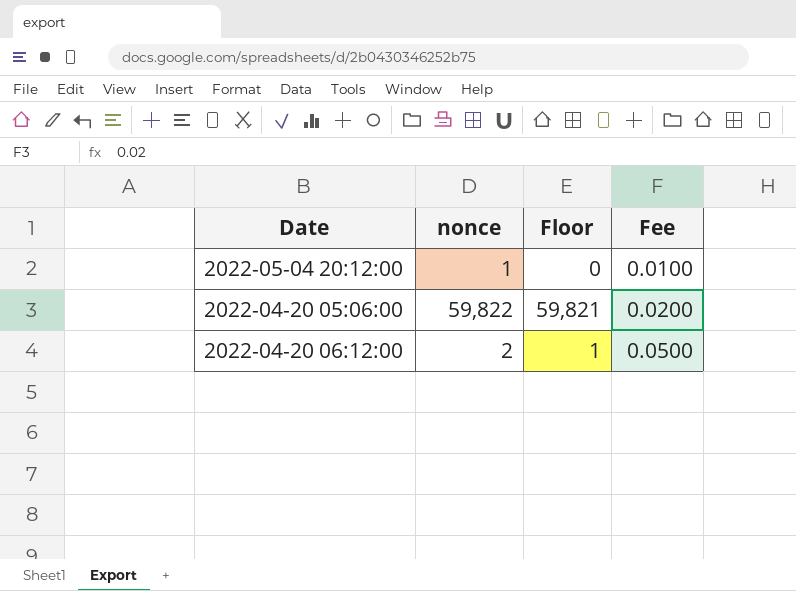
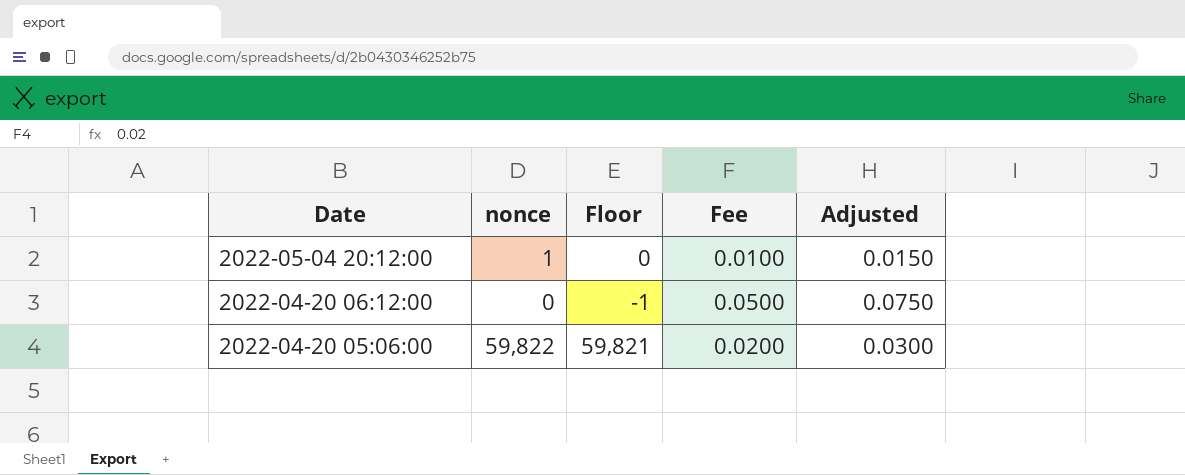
row order: Fee ascending -> Date descending
column Adjusted | formula: none -> [Fee] * 1.5
2022-04-20 06:12:00 | nonce: 2 -> 0
2022-04-20 06:12:00 | Floor: 1 -> -1

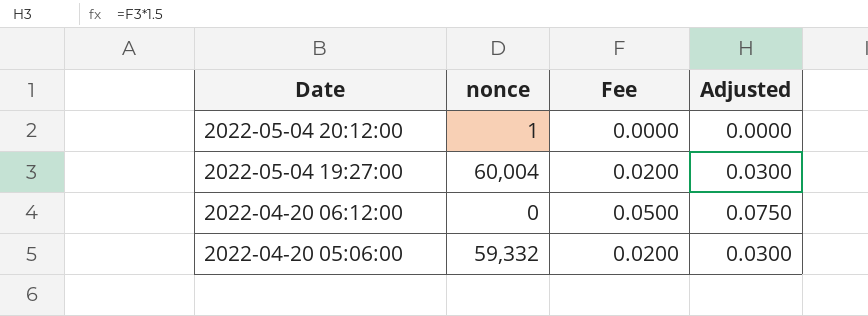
column Floor | formula: [nonce] - 1 -> none
2022-05-04 20:12:00 | Fee: 0.0100 -> 0.0000
2022-05-04 20:12:00 | Adjusted: 0.0150 -> 0.0000
row 2022-05-04 19:27:00: none -> 60,004 | 0.0200 | 0.0300
2022-04-20 05:06:00 | nonce: 59,822 -> 59,332

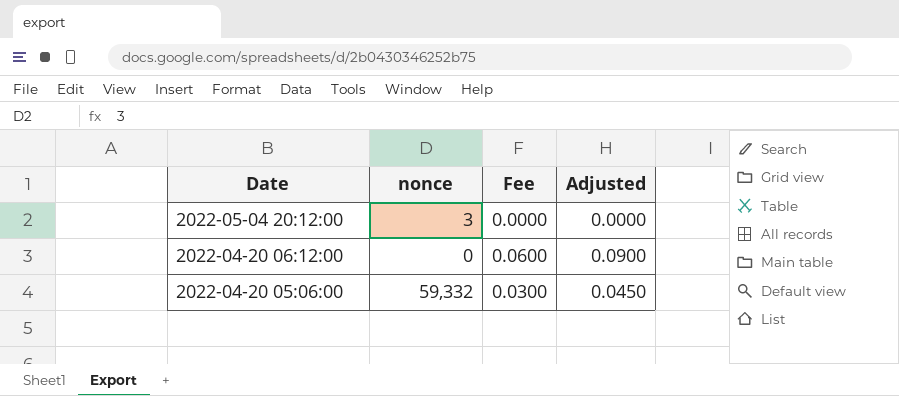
row 2022-05-04 19:27:00: 60,004 | 0.0200 | 0.0300 -> none
2022-05-04 20:12:00 | nonce: 1 -> 3
2022-04-20 06:12:00 | Fee: 0.0500 -> 0.0600
2022-04-20 06:12:00 | Adjusted: 0.0750 -> 0.0900
2022-04-20 05:06:00 | Fee: 0.0200 -> 0.0300
2022-04-20 05:06:00 | Adjusted: 0.0300 -> 0.0450

